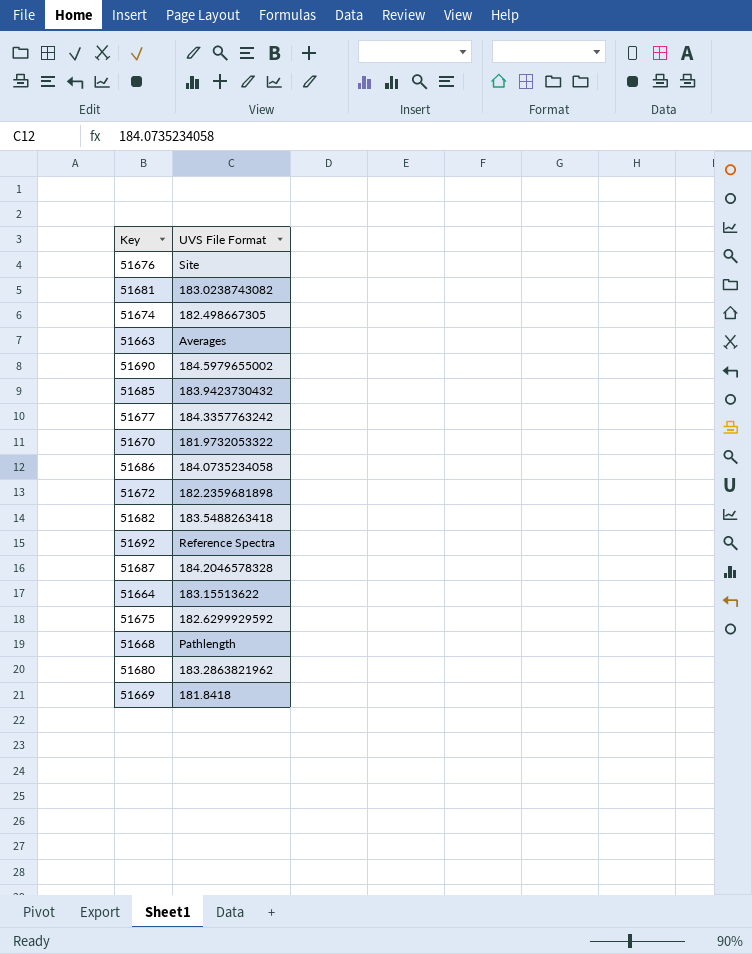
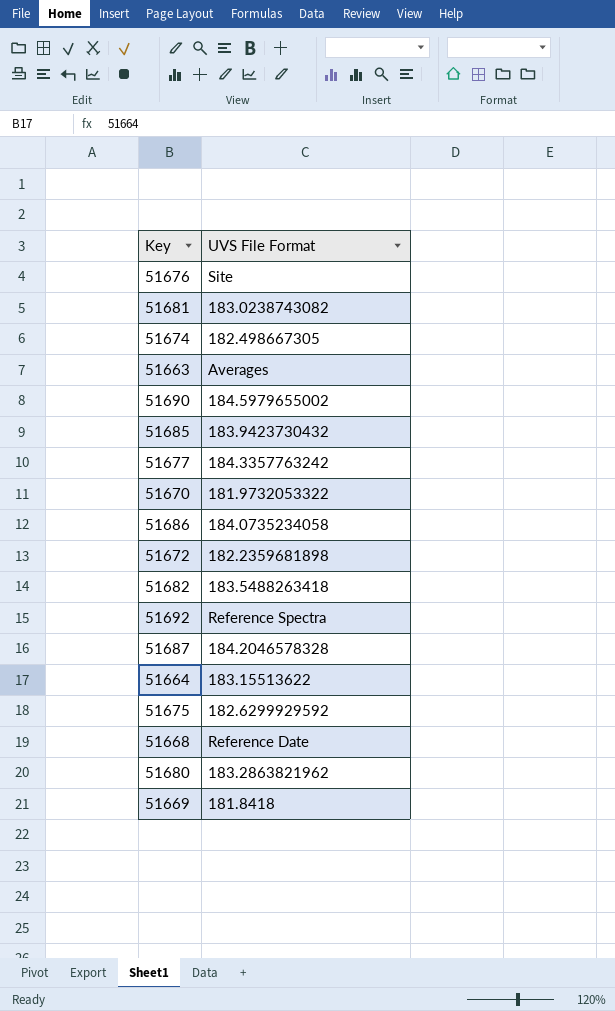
51668 | UVS File Format: Pathlength -> Reference Date

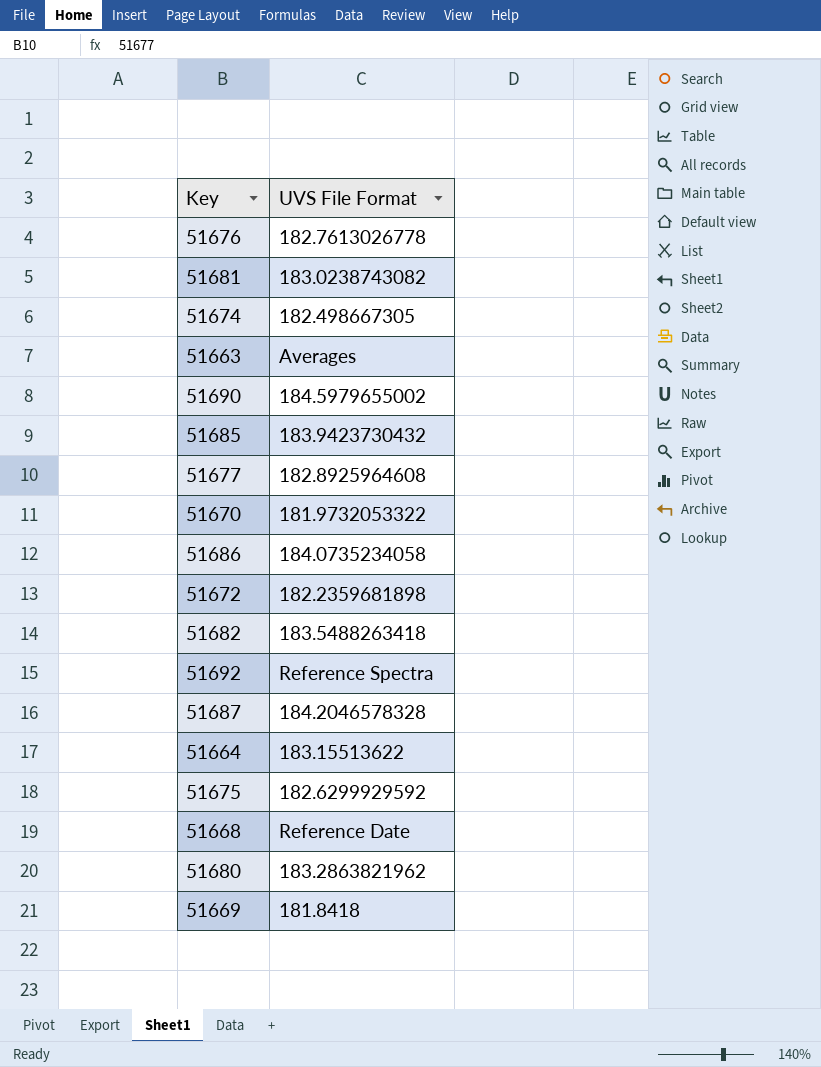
51676 | UVS File Format: Site -> 182.7613026778
51677 | UVS File Format: 184.3357763242 -> 182.8925964608

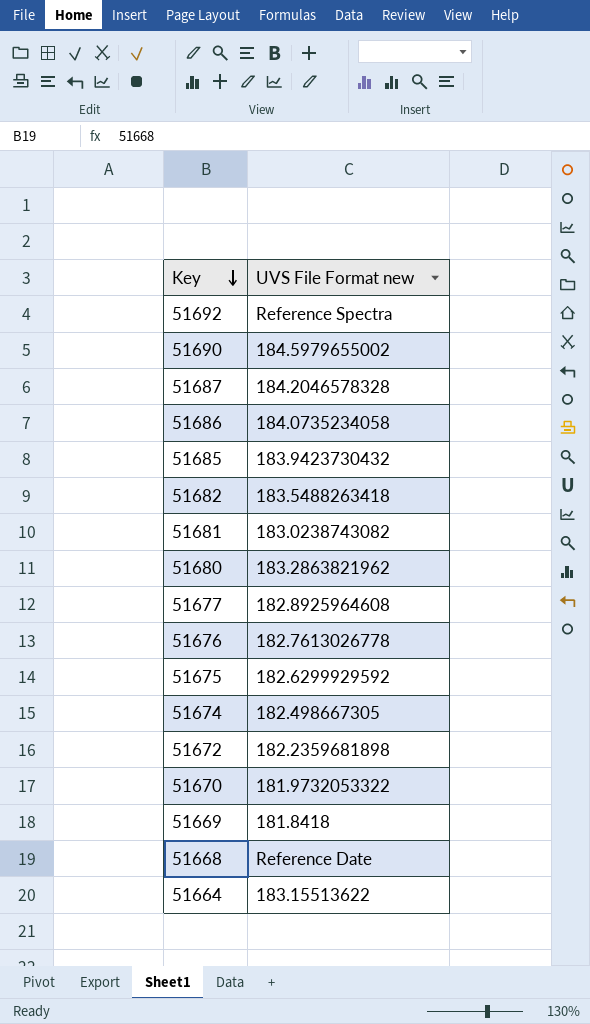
row order: none -> Key descending
column name: UVS File Format -> UVS File Format new
row 51663: Averages -> none

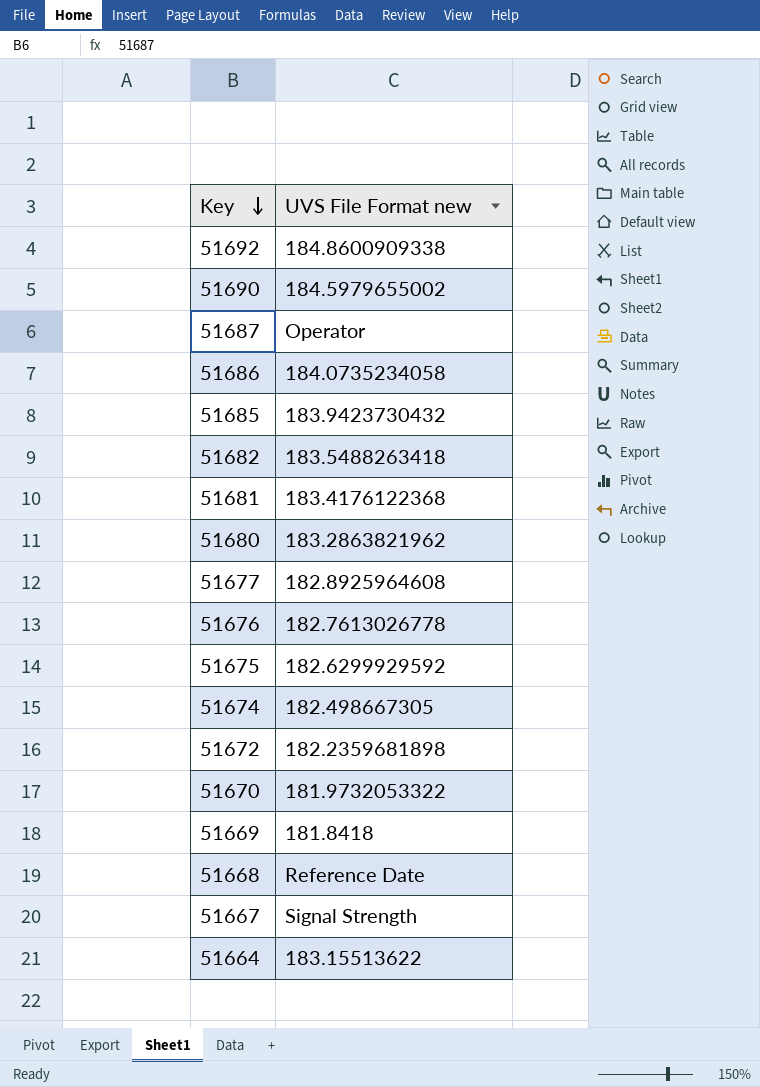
51692 | UVS File Format new: Reference Spectra -> 184.8600909338
51687 | UVS File Format new: 184.2046578328 -> Operator
51681 | UVS File Format new: 183.0238743082 -> 183.4176122368
row 51667: none -> Signal Strength

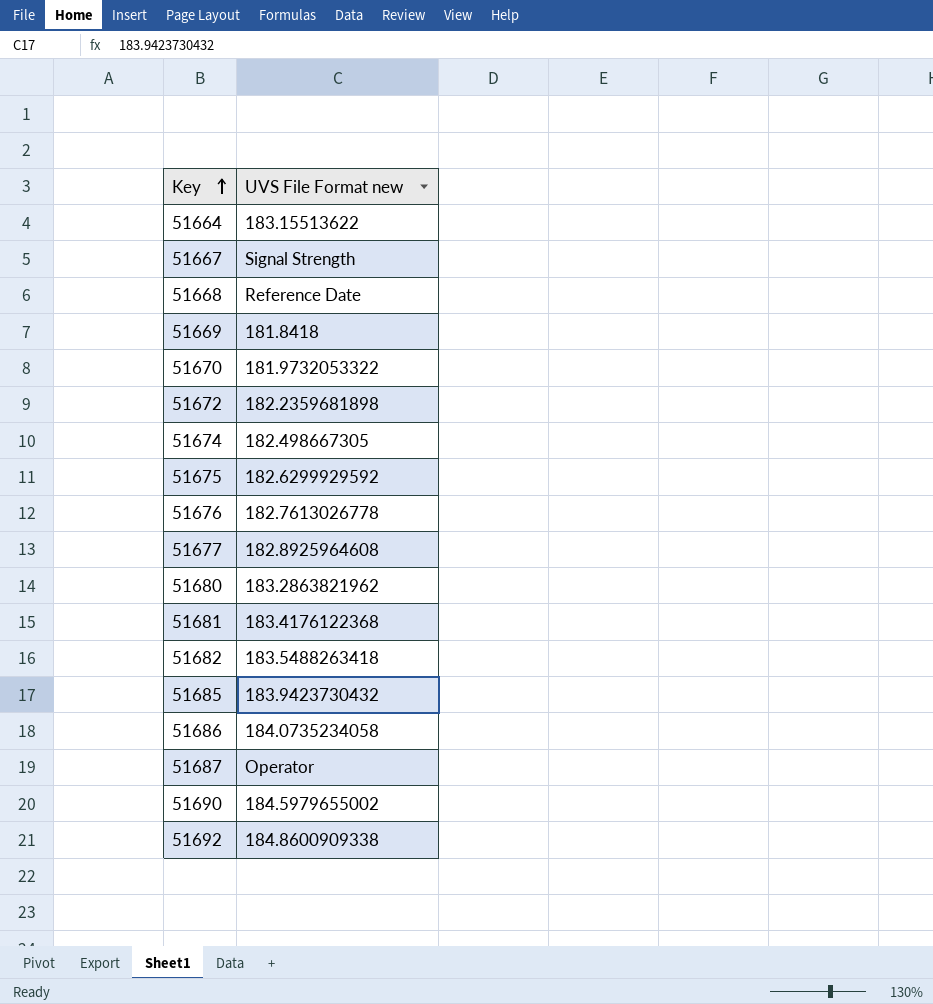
row order: Key descending -> Key ascending

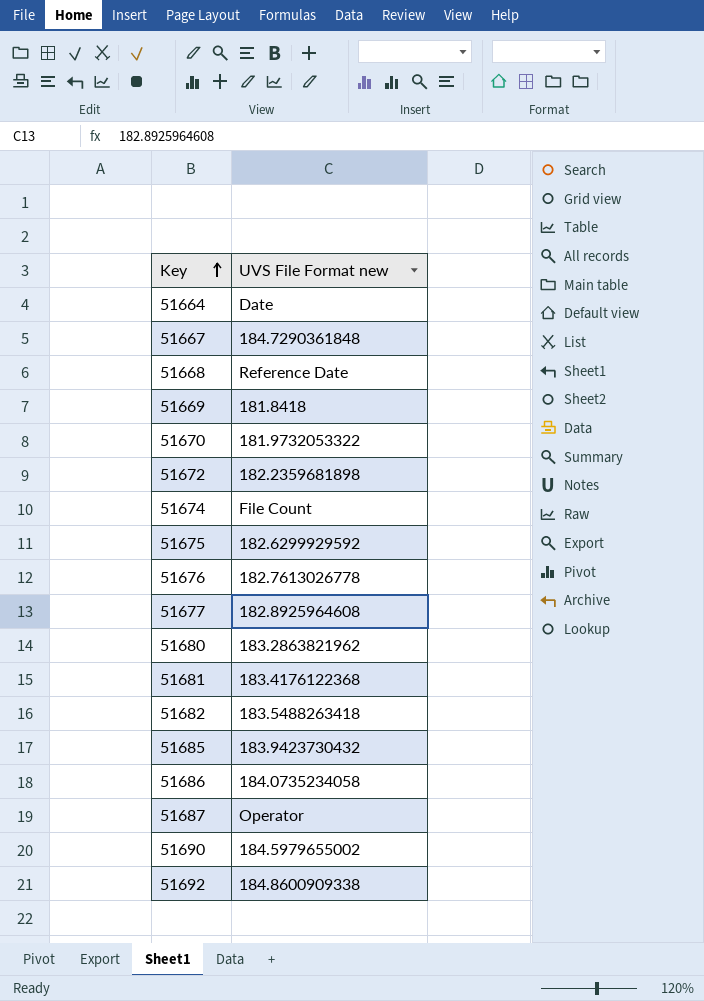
51664 | UVS File Format new: 183.15513622 -> Date
51667 | UVS File Format new: Signal Strength -> 184.7290361848
51674 | UVS File Format new: 182.498667305 -> File Count

